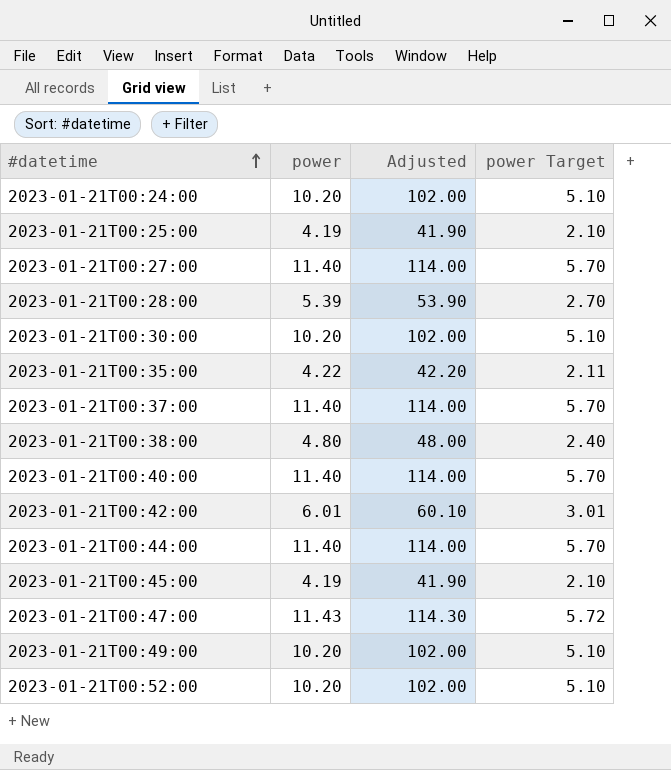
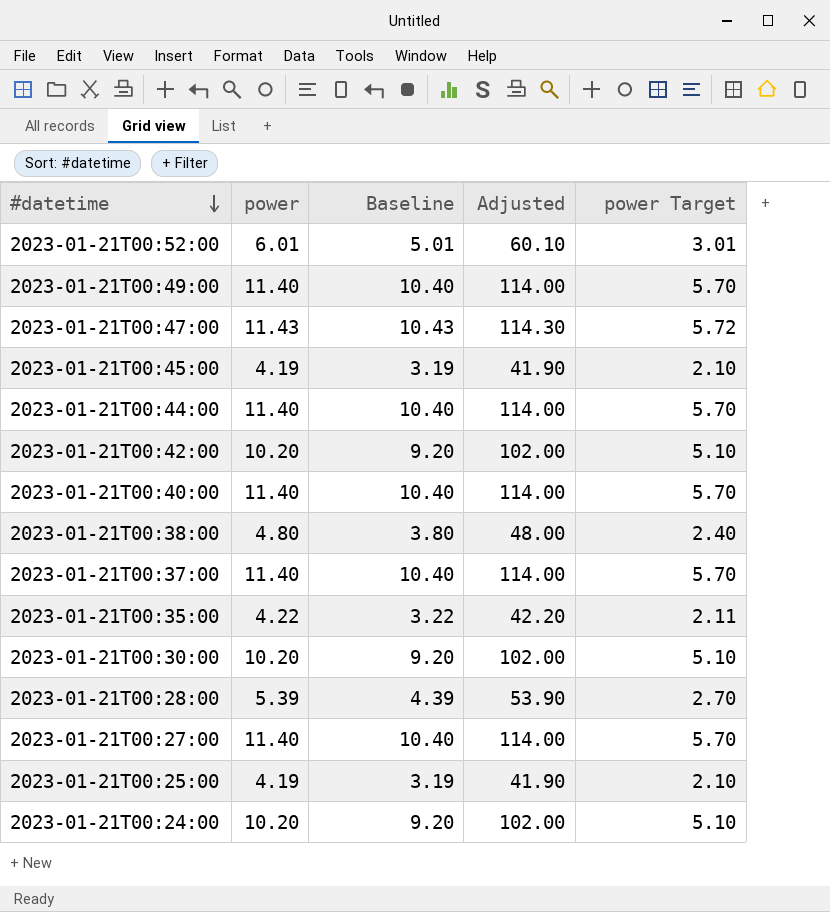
row order: #datetime ascending -> #datetime descending
column Baseline | formula: none -> [power] - 1
2023-01-21T00:52:00 | power: 10.20 -> 6.01
2023-01-21T00:52:00 | Adjusted: 102.00 -> 60.10
2023-01-21T00:52:00 | power Target: 5.10 -> 3.01
2023-01-21T00:49:00 | power: 10.20 -> 11.40
2023-01-21T00:49:00 | Adjusted: 102.00 -> 114.00
2023-01-21T00:49:00 | power Target: 5.10 -> 5.70
2023-01-21T00:42:00 | power: 6.01 -> 10.20
2023-01-21T00:42:00 | Adjusted: 60.10 -> 102.00
2023-01-21T00:42:00 | power Target: 3.01 -> 5.10

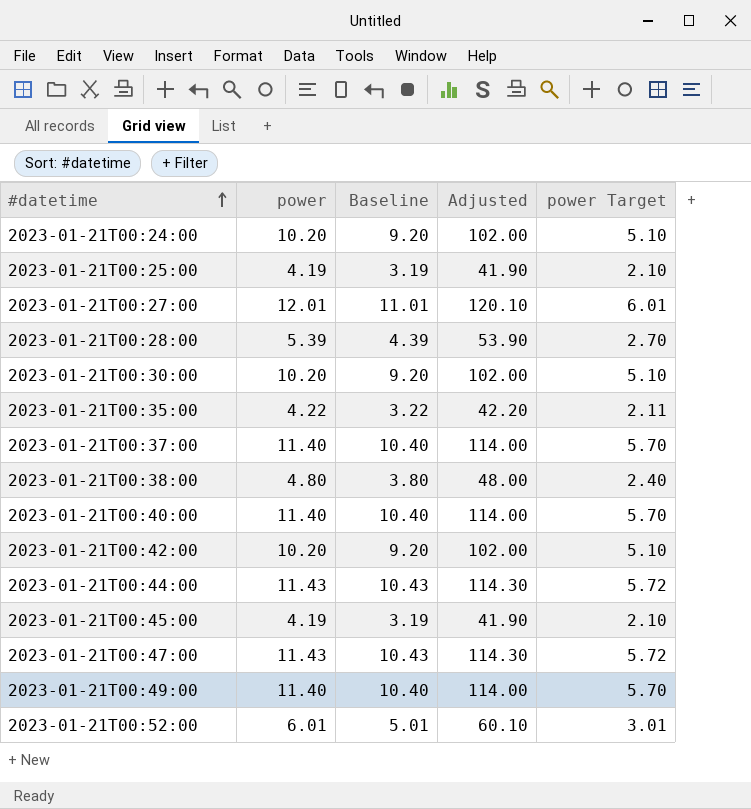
row order: #datetime descending -> #datetime ascending
2023-01-21T00:27:00 | power: 11.40 -> 12.01
2023-01-21T00:27:00 | Baseline: 10.40 -> 11.01
2023-01-21T00:27:00 | Adjusted: 114.00 -> 120.10
2023-01-21T00:27:00 | power Target: 5.70 -> 6.01
2023-01-21T00:44:00 | power: 11.40 -> 11.43
2023-01-21T00:44:00 | Baseline: 10.40 -> 10.43
2023-01-21T00:44:00 | Adjusted: 114.00 -> 114.30
2023-01-21T00:44:00 | power Target: 5.70 -> 5.72

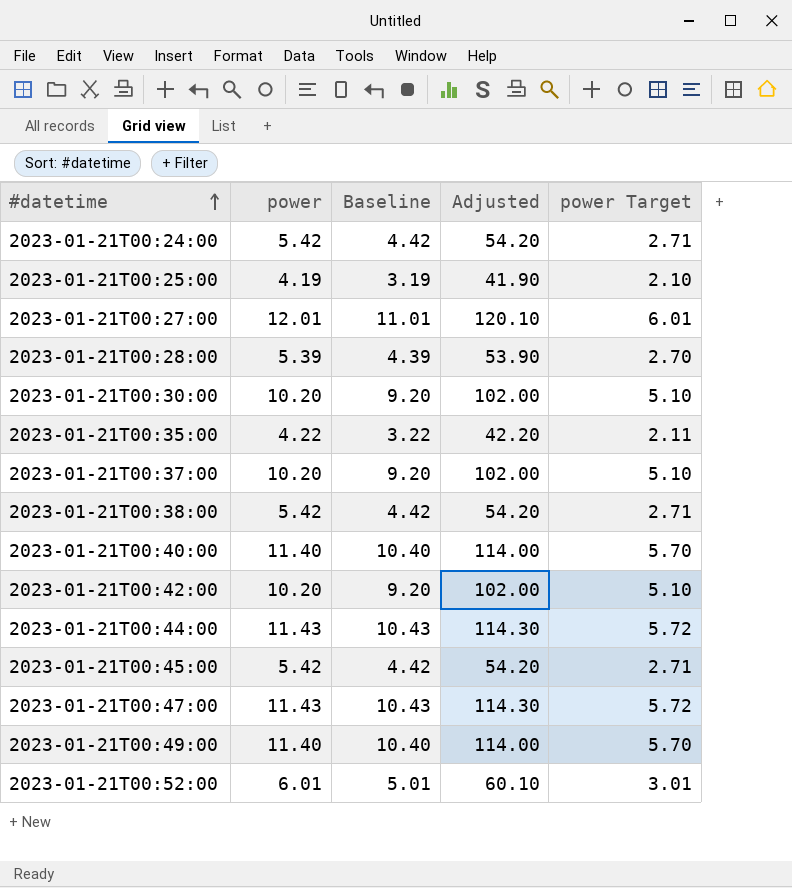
2023-01-21T00:24:00 | power: 10.20 -> 5.42
2023-01-21T00:24:00 | Baseline: 9.20 -> 4.42
2023-01-21T00:24:00 | Adjusted: 102.00 -> 54.20
2023-01-21T00:24:00 | power Target: 5.10 -> 2.71
2023-01-21T00:37:00 | power: 11.40 -> 10.20
2023-01-21T00:37:00 | Baseline: 10.40 -> 9.20
2023-01-21T00:37:00 | Adjusted: 114.00 -> 102.00
2023-01-21T00:37:00 | power Target: 5.70 -> 5.10
2023-01-21T00:38:00 | power: 4.80 -> 5.42
2023-01-21T00:38:00 | Baseline: 3.80 -> 4.42
2023-01-21T00:38:00 | Adjusted: 48.00 -> 54.20
2023-01-21T00:38:00 | power Target: 2.40 -> 2.71
2023-01-21T00:45:00 | power: 4.19 -> 5.42
2023-01-21T00:45:00 | Baseline: 3.19 -> 4.42
2023-01-21T00:45:00 | Adjusted: 41.90 -> 54.20
2023-01-21T00:45:00 | power Target: 2.10 -> 2.71

